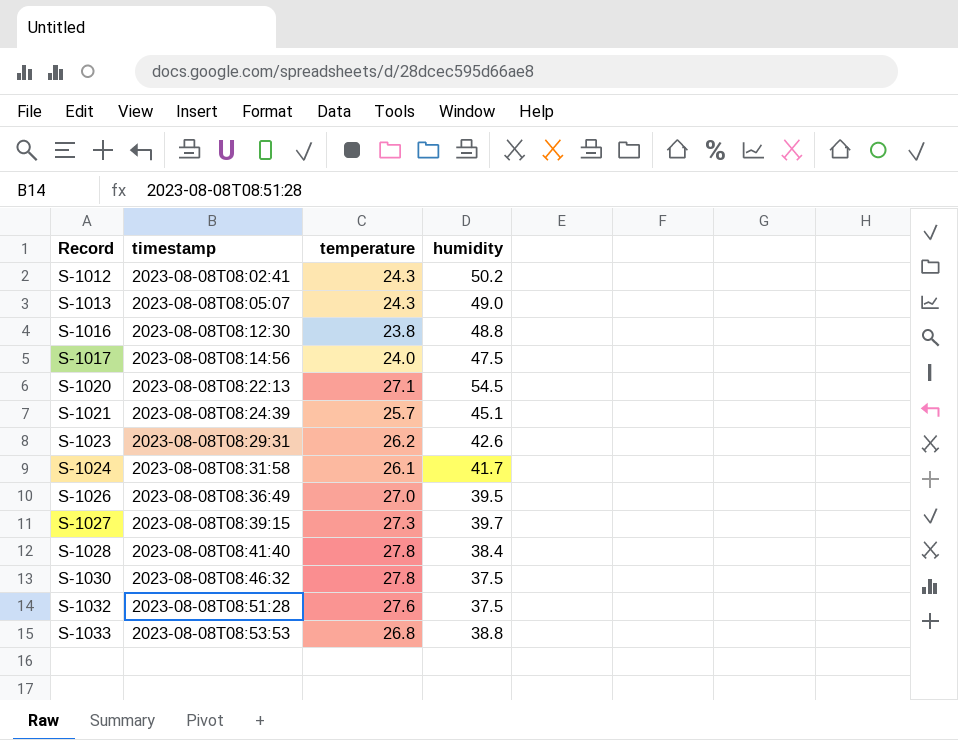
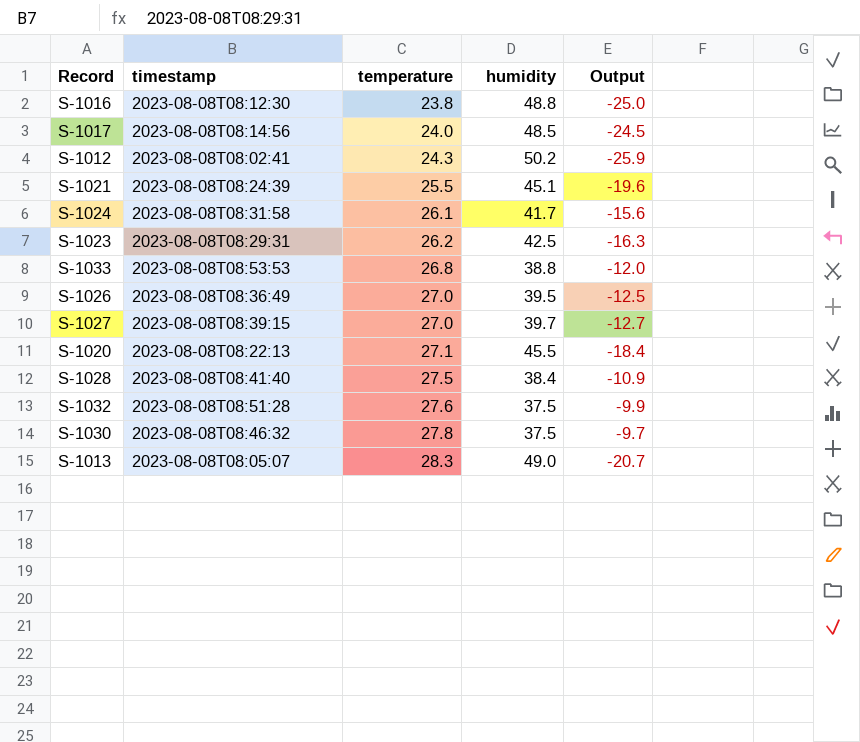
row order: Record ascending -> temperature ascending
column Output | formula: none -> [temperature] - [humidity]
S-1017 | humidity: 47.5 -> 48.5
S-1021 | temperature: 25.7 -> 25.5
S-1023 | humidity: 42.6 -> 42.5
S-1027 | temperature: 27.3 -> 27.0
S-1020 | humidity: 54.5 -> 45.5
S-1028 | temperature: 27.8 -> 27.5
S-1013 | temperature: 24.3 -> 28.3

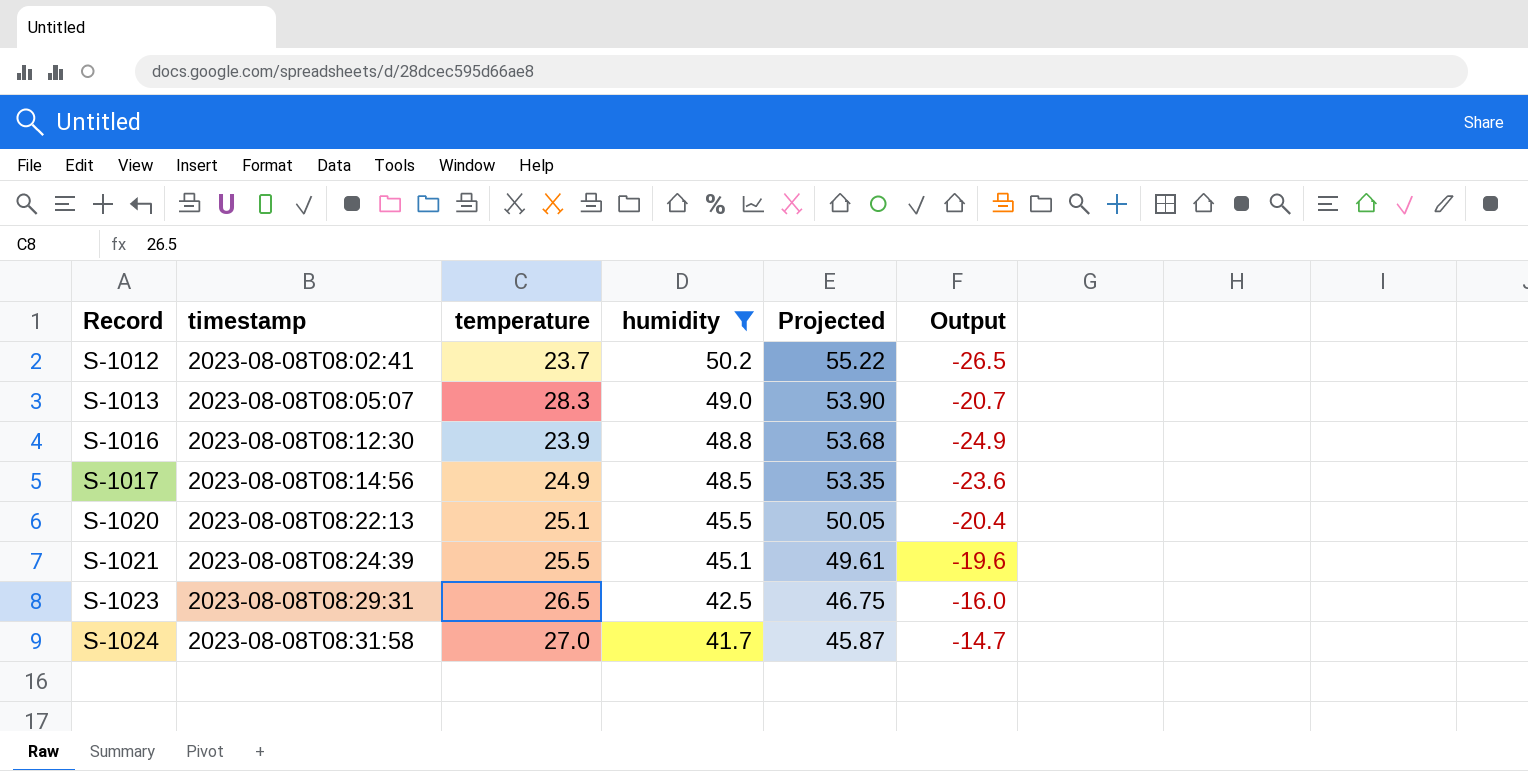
filter: none -> humidity >= 41.7
row order: temperature ascending -> Record ascending
column Projected | formula: none -> [humidity] * 1.1
S-1012 | temperature: 24.3 -> 23.7
S-1012 | Output: -25.9 -> -26.5
S-1016 | temperature: 23.8 -> 23.9
S-1016 | Output: -25.0 -> -24.9
S-1017 | temperature: 24.0 -> 24.9
S-1017 | Output: -24.5 -> -23.6
S-1020 | temperature: 27.1 -> 25.1
S-1020 | Output: -18.4 -> -20.4
S-1023 | temperature: 26.2 -> 26.5
S-1023 | Output: -16.3 -> -16.0
S-1024 | temperature: 26.1 -> 27.0
S-1024 | Output: -15.6 -> -14.7

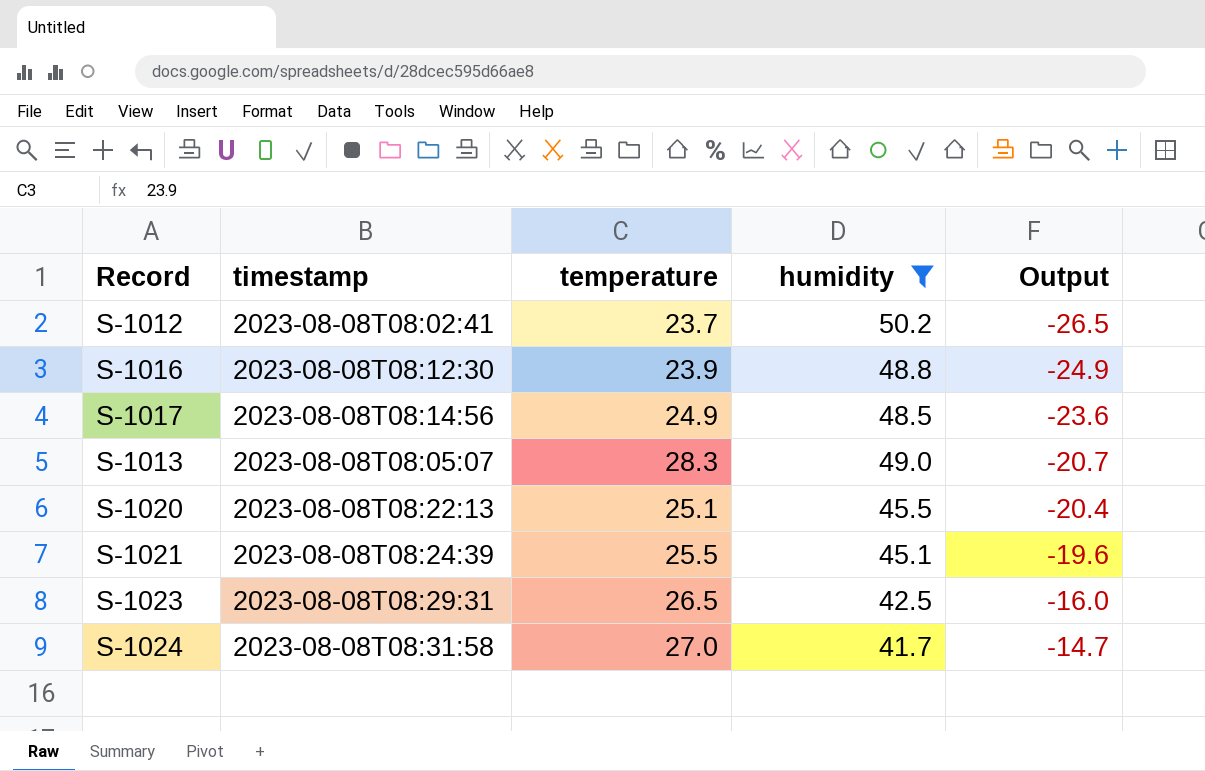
row order: Record ascending -> Output ascending
column Projected | formula: [humidity] * 1.1 -> none

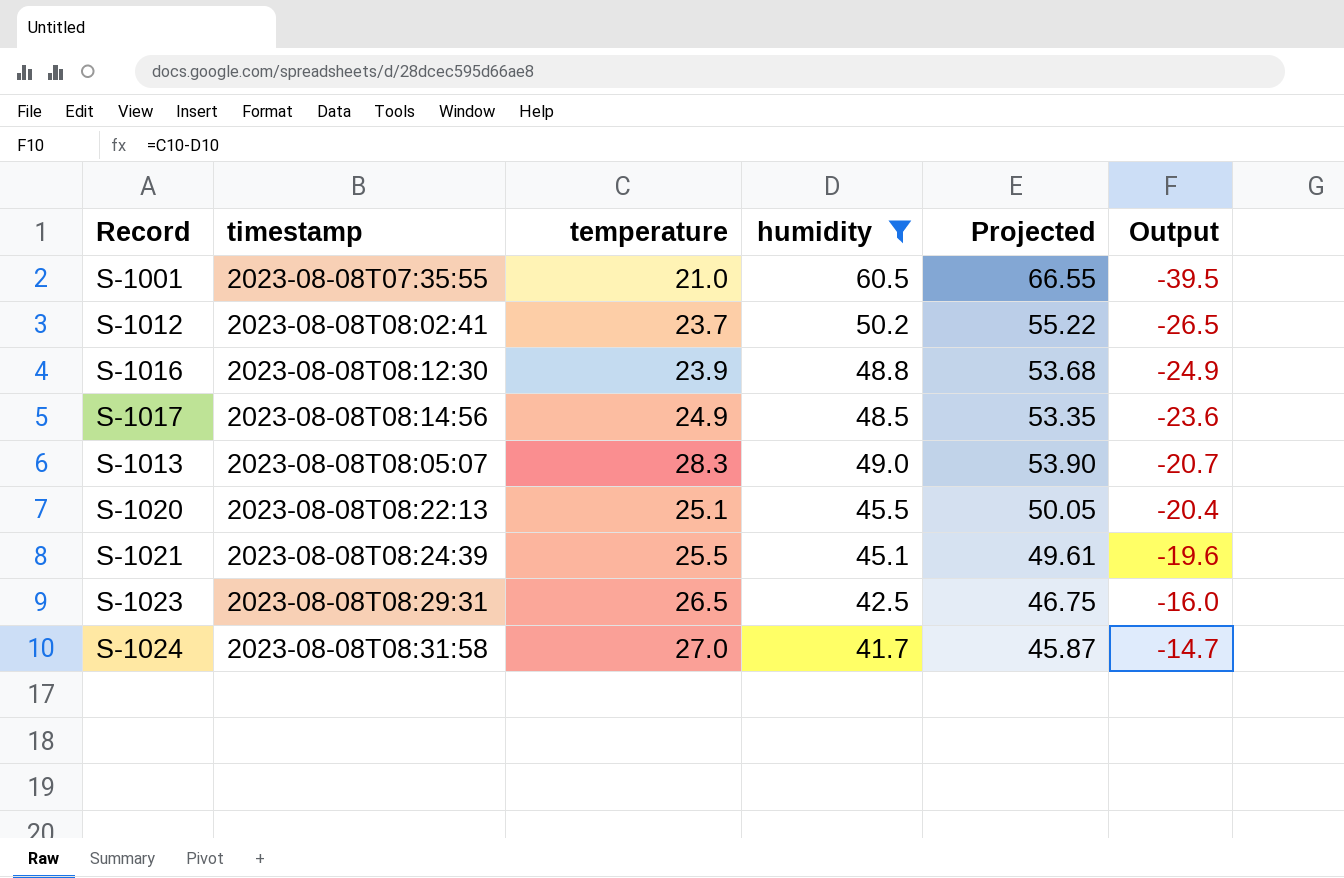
column Projected | formula: none -> [humidity] * 1.1
row S-1001: none -> 2023-08-08T07:35:55 | 21.0 | 60.5 | 66.55 | -39.5

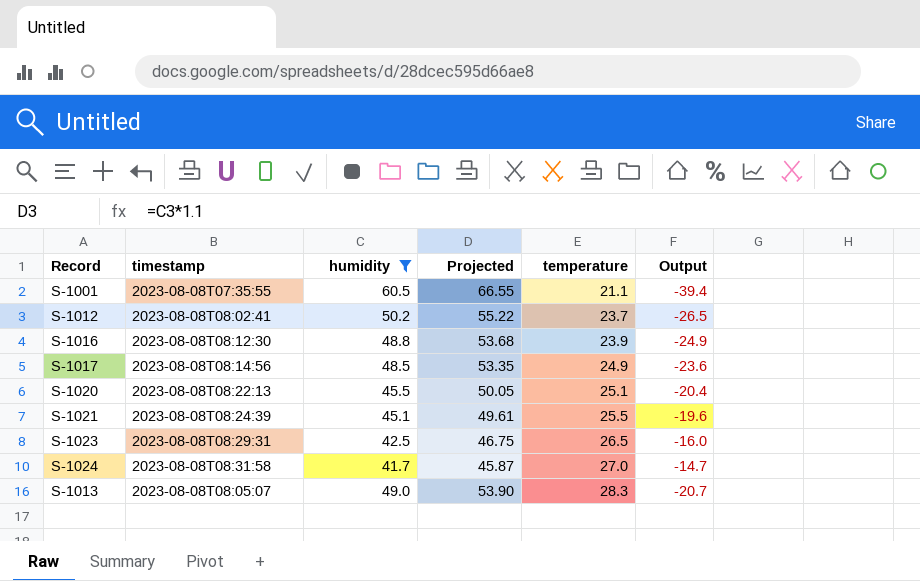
row order: Output ascending -> temperature ascending
column temperature | position: 3 -> 5
S-1001 | temperature: 21.0 -> 21.1
S-1001 | Output: -39.5 -> -39.4

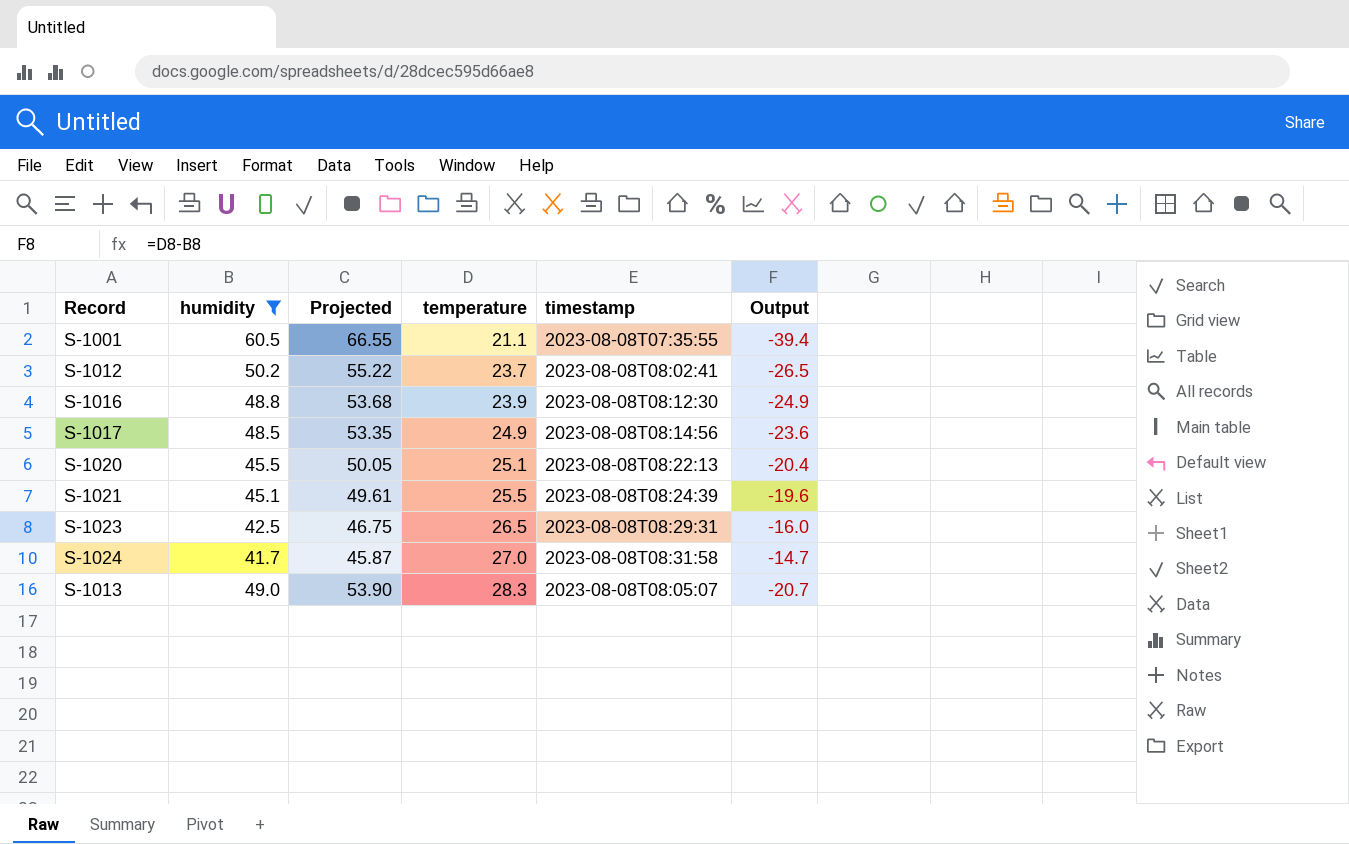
column timestamp | position: 2 -> 5

